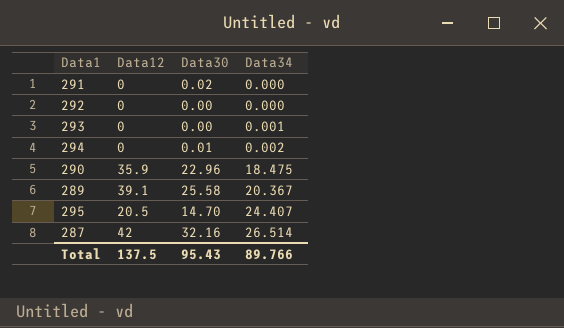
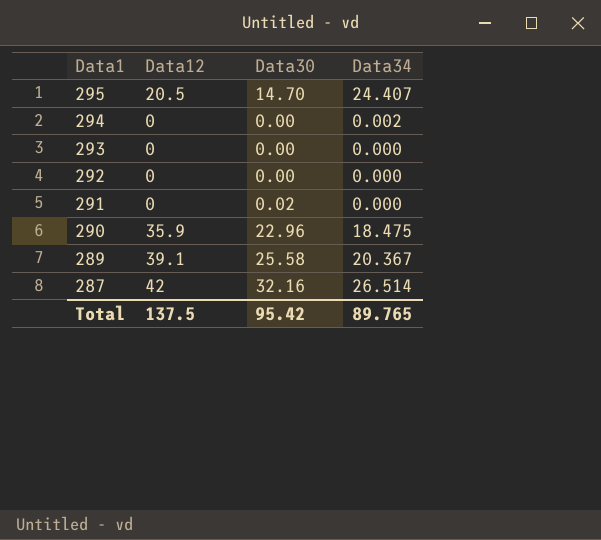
row order: Data34 ascending -> Data1 descending
294 | Data30: 0.01 -> 0.00
293 | Data34: 0.001 -> 0.000
Total | Data30: 95.43 -> 95.42
Total | Data34: 89.766 -> 89.765

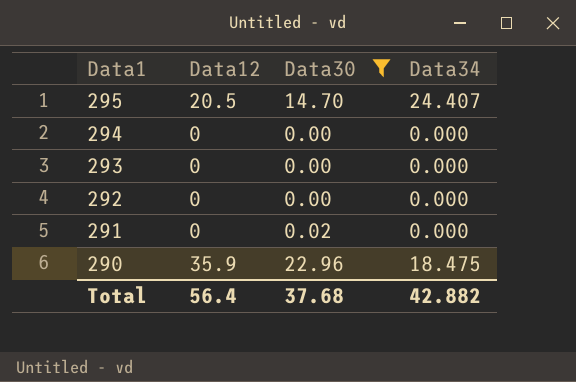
filter: none -> Data30 <= 22.96
294 | Data34: 0.002 -> 0.000
Total | Data12: 137.5 -> 56.4
Total | Data30: 95.42 -> 37.68
Total | Data34: 89.765 -> 42.882

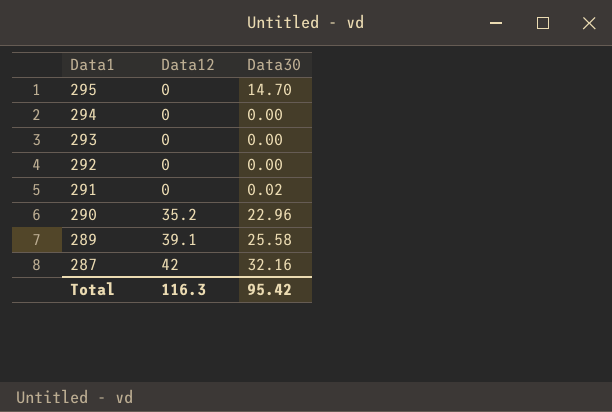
filter: Data30 <= 22.96 -> none
column Data34 | position: 4 -> none
295 | Data12: 20.5 -> 0
290 | Data12: 35.9 -> 35.2
Total | Data12: 56.4 -> 116.3
Total | Data30: 37.68 -> 95.42

